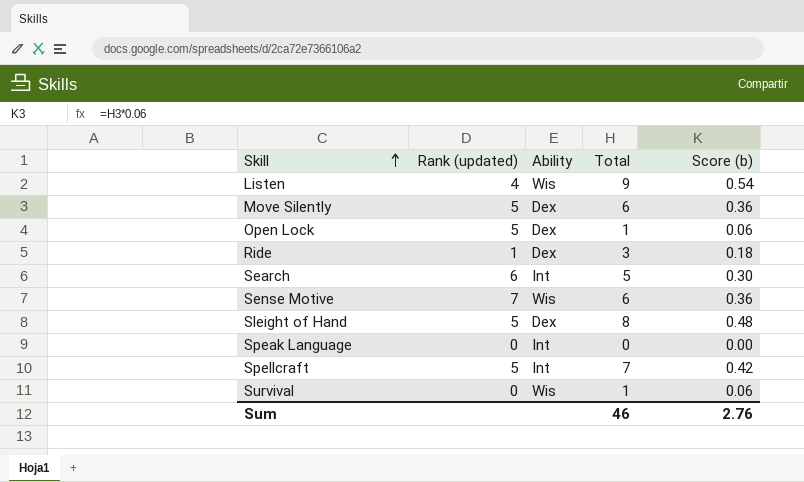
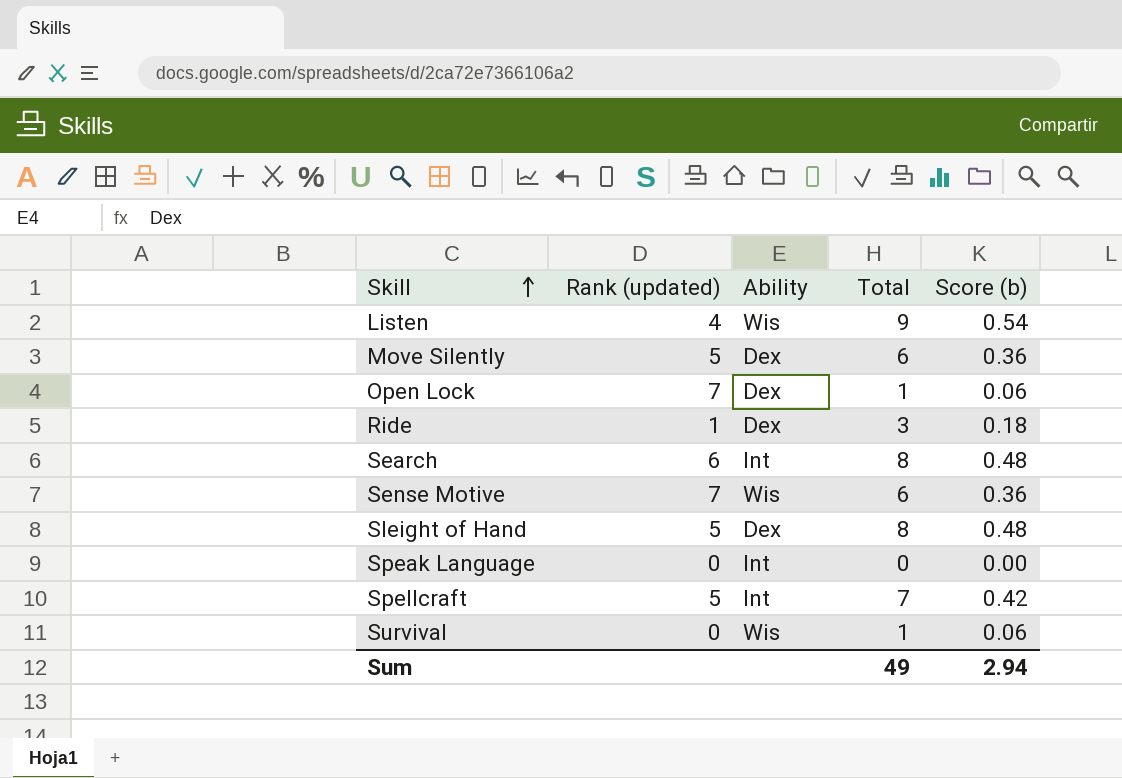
Open Lock | Rank (updated): 5 -> 7
Search | Total: 5 -> 8
Search | Score (b): 0.30 -> 0.48
Sum | Total: 46 -> 49
Sum | Score (b): 2.76 -> 2.94

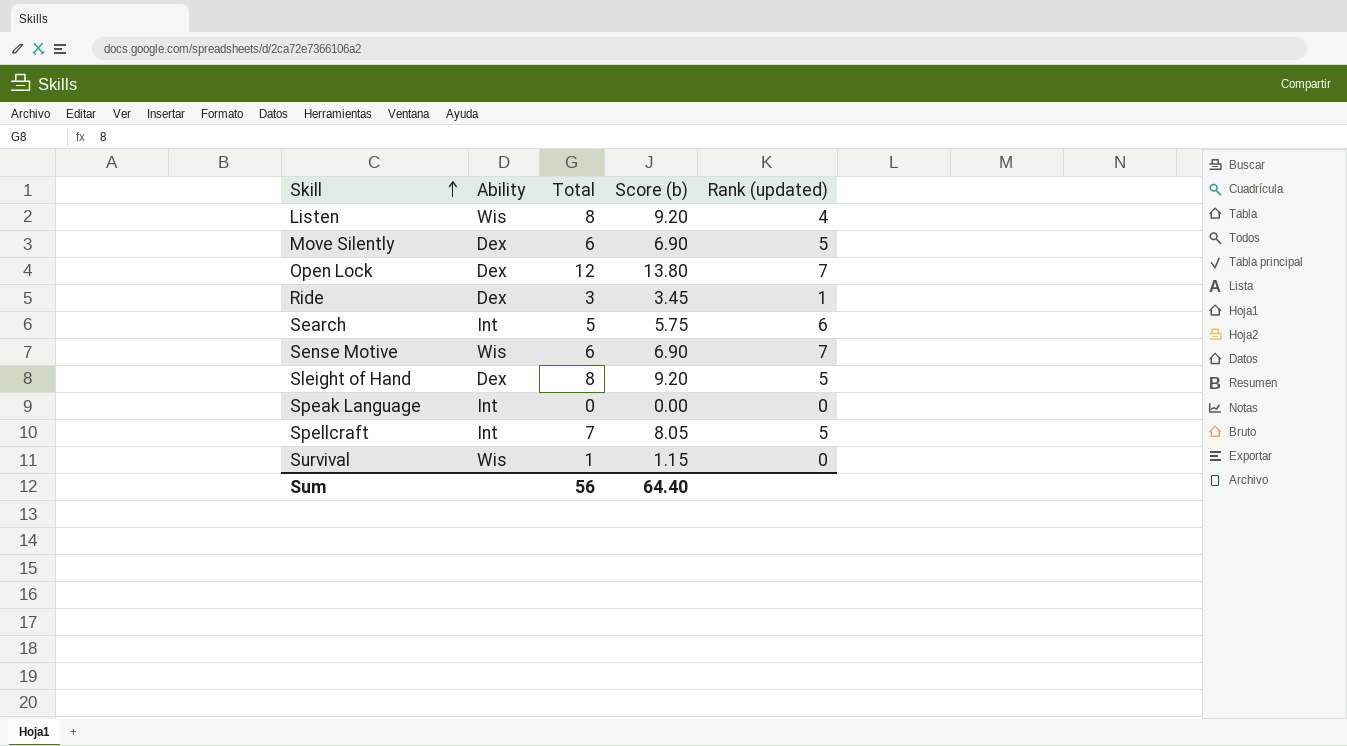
column Score (b) | formula: [Total] * 0.06 -> [Total] * 1.15
column Rank (updated) | position: 2 -> 5
Listen | Total: 9 -> 8
Open Lock | Total: 1 -> 12
Search | Total: 8 -> 5
Sum | Total: 49 -> 56
Sum | Score (b): 2.94 -> 64.40

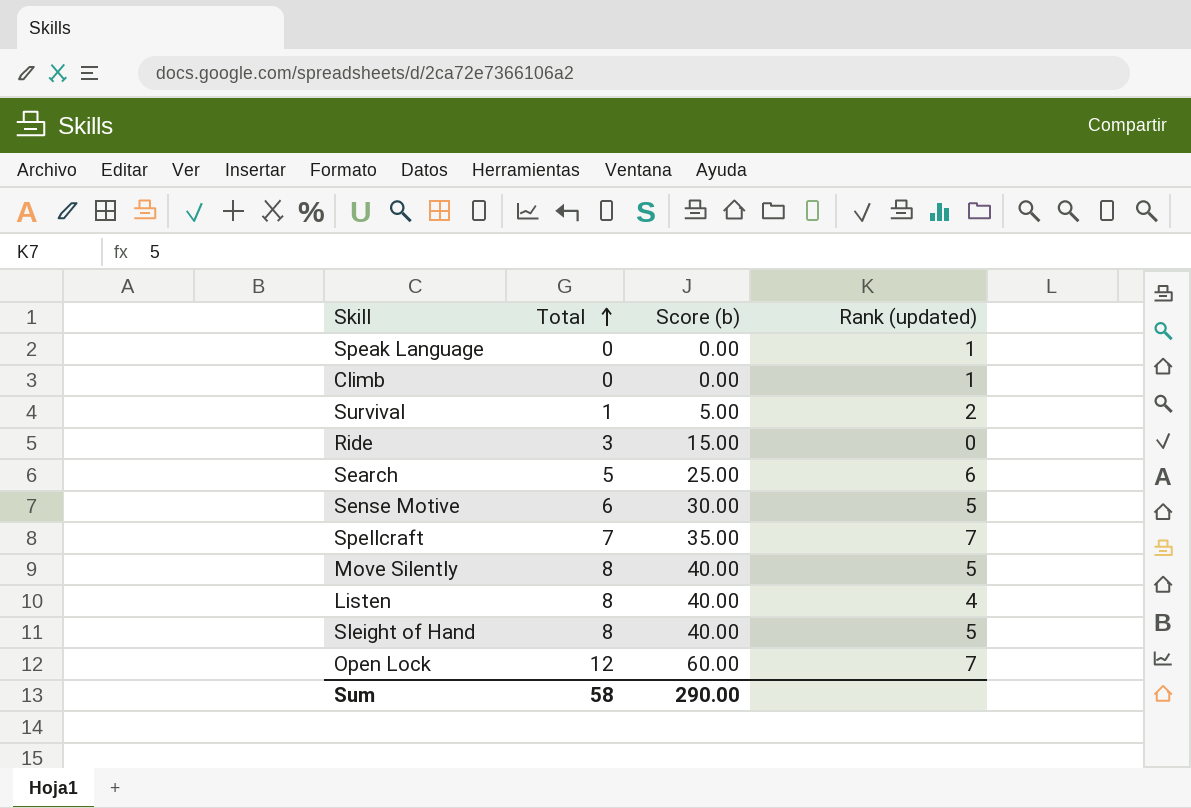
row order: Skill ascending -> Total ascending
column Ability | position: 2 -> none
column Score (b) | formula: [Total] * 1.15 -> [Total] * 5
Speak Language | Rank (updated): 0 -> 1
row Climb: none -> 0 | 0.00 | 1
Survival | Rank (updated): 0 -> 2
Ride | Rank (updated): 1 -> 0
Sense Motive | Rank (updated): 7 -> 5
Spellcraft | Rank (updated): 5 -> 7
Move Silently | Total: 6 -> 8
Sum | Total: 56 -> 58
Sum | Score (b): 64.40 -> 290.00

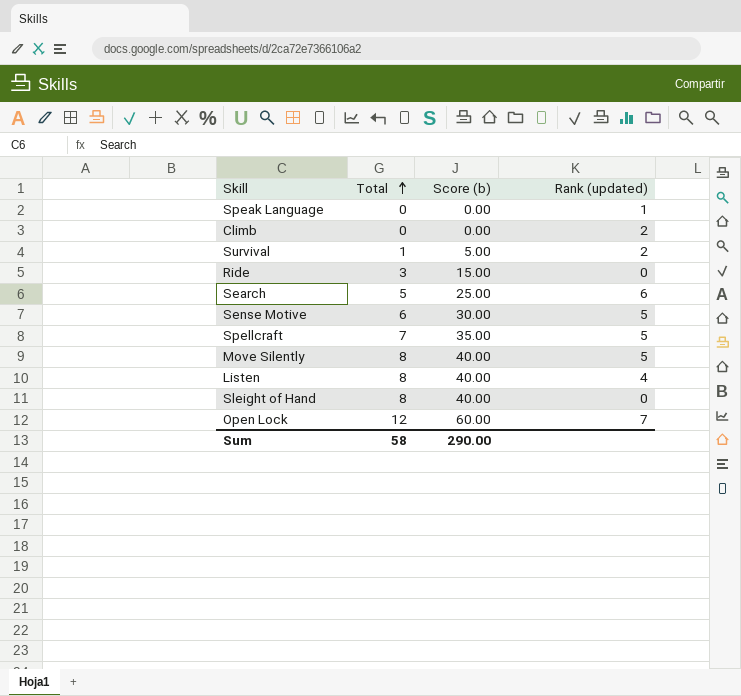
Climb | Rank (updated): 1 -> 2
Spellcraft | Rank (updated): 7 -> 5
Sleight of Hand | Rank (updated): 5 -> 0

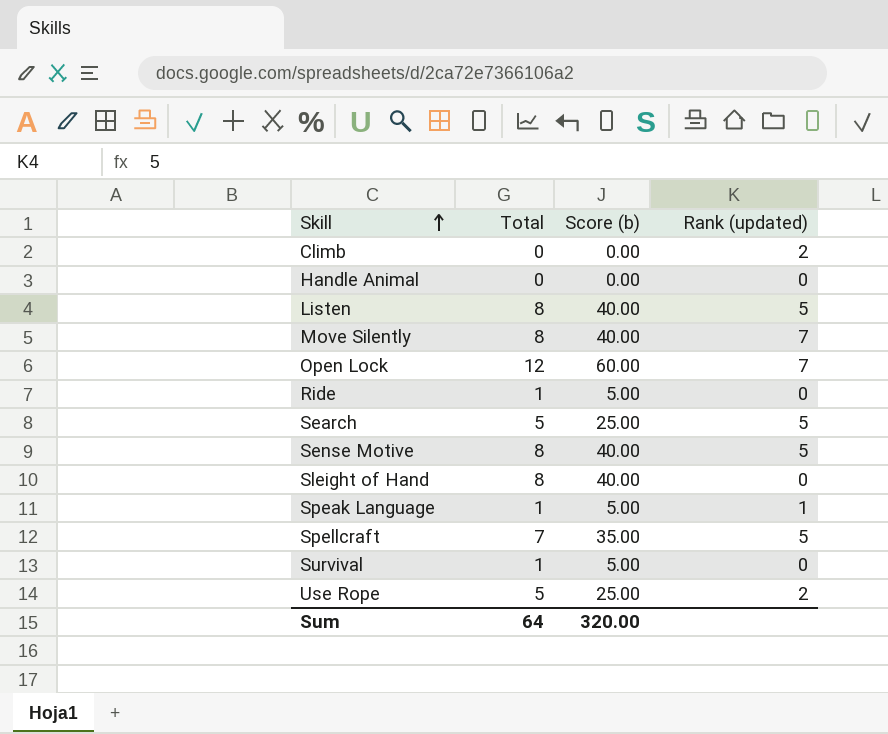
row order: Total ascending -> Skill ascending
row Handle Animal: none -> 0 | 0.00 | 0
Listen | Rank (updated): 4 -> 5
Move Silently | Rank (updated): 5 -> 7
Ride | Total: 3 -> 1
Ride | Score (b): 15.00 -> 5.00
Search | Rank (updated): 6 -> 5
Sense Motive | Total: 6 -> 8
Sense Motive | Score (b): 30.00 -> 40.00
Speak Language | Total: 0 -> 1
Speak Language | Score (b): 0.00 -> 5.00
Survival | Rank (updated): 2 -> 0
row Use Rope: none -> 5 | 25.00 | 2
Sum | Total: 58 -> 64
Sum | Score (b): 290.00 -> 320.00

